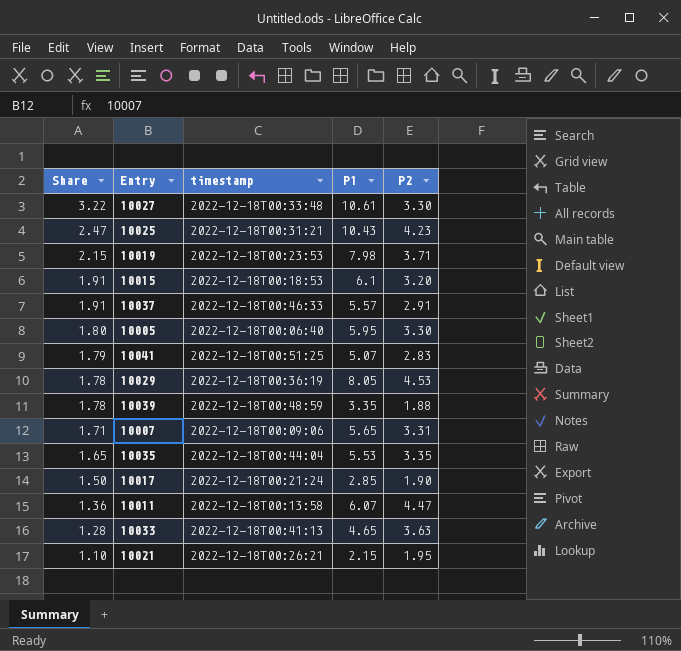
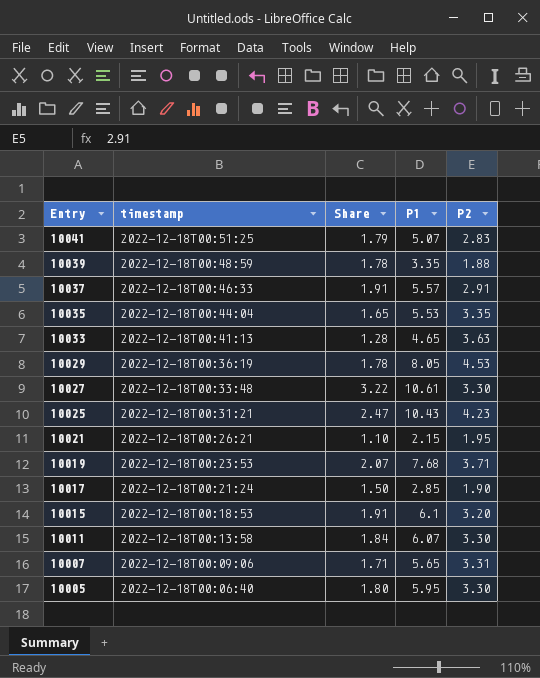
row order: Share descending -> Entry descending
column Share | position: 1 -> 3
10019 | Share: 2.15 -> 2.07
10019 | P1: 7.98 -> 7.68
10011 | Share: 1.36 -> 1.84
10011 | P2: 4.47 -> 3.30

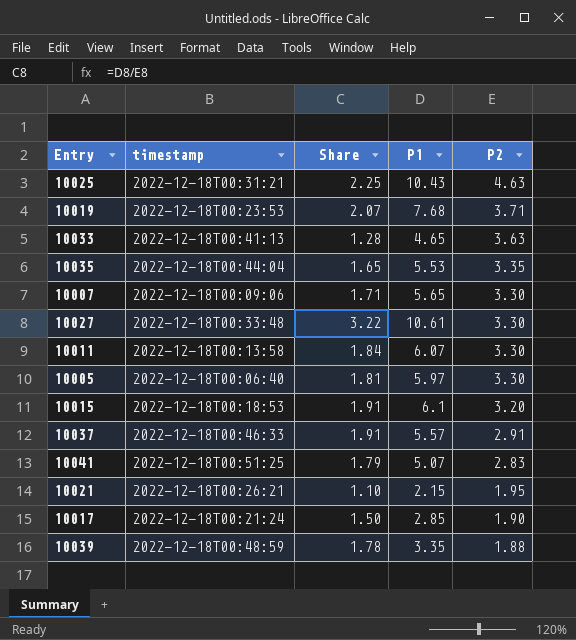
row order: Entry descending -> P2 descending
row 10029: 2022-12-18T00:36:19 | 1.78 | 8.05 | 4.53 -> none
10025 | Share: 2.47 -> 2.25
10025 | P2: 4.23 -> 4.63
10007 | P2: 3.31 -> 3.30
10005 | Share: 1.80 -> 1.81
10005 | P1: 5.95 -> 5.97

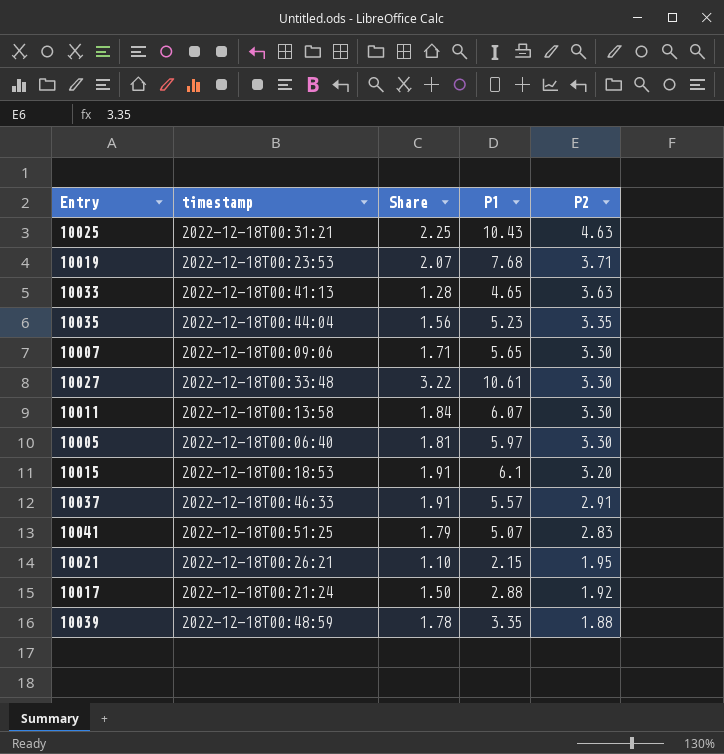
10035 | Share: 1.65 -> 1.56
10035 | P1: 5.53 -> 5.23
10017 | P1: 2.85 -> 2.88
10017 | P2: 1.90 -> 1.92

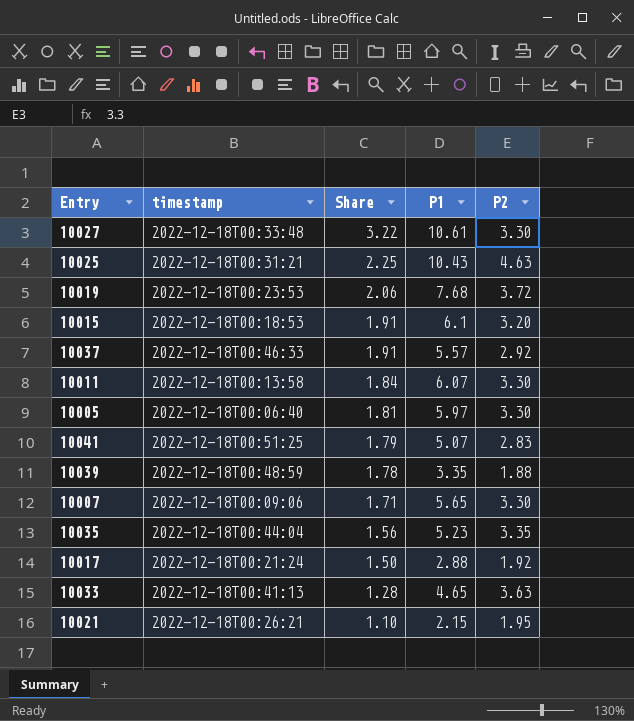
row order: P2 descending -> Share descending
10019 | Share: 2.07 -> 2.06
10019 | P2: 3.71 -> 3.72
10037 | P2: 2.91 -> 2.92

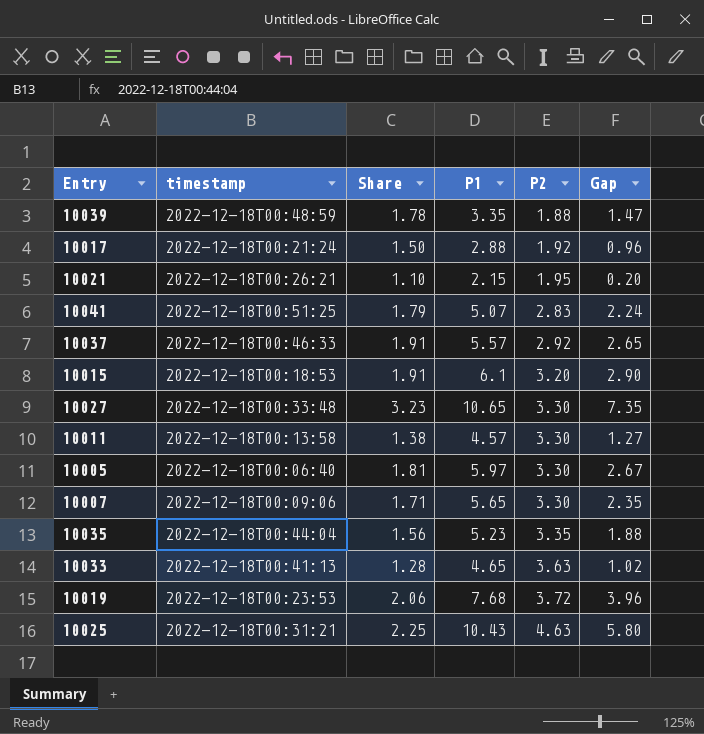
row order: Share descending -> P2 ascending
column Gap | formula: none -> [P1] - [P2]
10027 | Share: 3.22 -> 3.23
10027 | P1: 10.61 -> 10.65
10011 | Share: 1.84 -> 1.38
10011 | P1: 6.07 -> 4.57

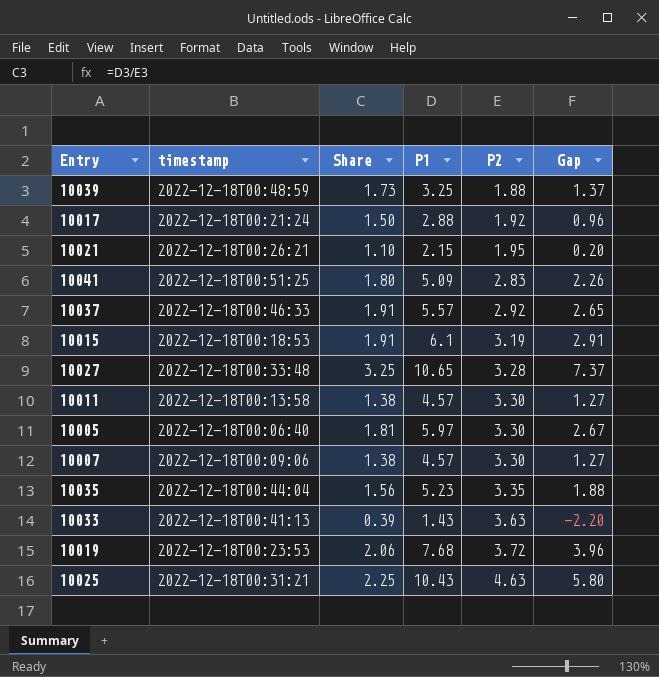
10039 | Share: 1.78 -> 1.73
10039 | P1: 3.35 -> 3.25
10039 | Gap: 1.47 -> 1.37
10041 | Share: 1.79 -> 1.80
10041 | P1: 5.07 -> 5.09
10041 | Gap: 2.24 -> 2.26
10015 | P2: 3.20 -> 3.19
10015 | Gap: 2.90 -> 2.91
10027 | Share: 3.23 -> 3.25
10027 | P2: 3.30 -> 3.28
10027 | Gap: 7.35 -> 7.37
10007 | Share: 1.71 -> 1.38
10007 | P1: 5.65 -> 4.57
10007 | Gap: 2.35 -> 1.27
10033 | Share: 1.28 -> 0.39
10033 | P1: 4.65 -> 1.43
10033 | Gap: 1.02 -> -2.20

